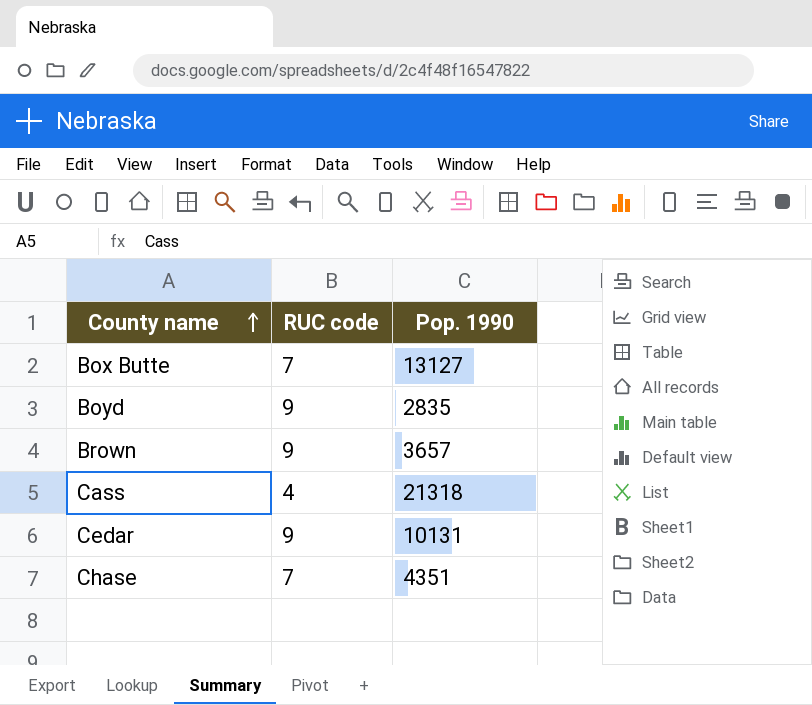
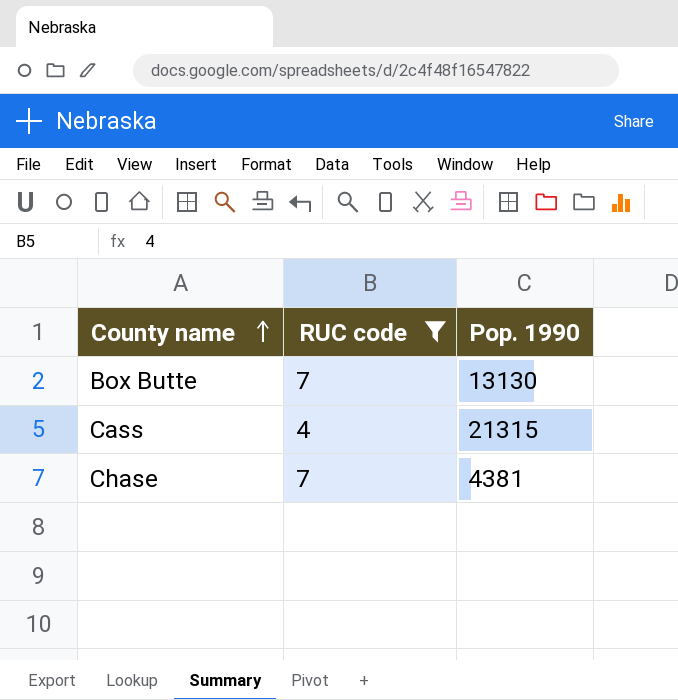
filter: none -> RUC code != 9
Box Butte | Pop. 1990: 13127 -> 13130
Cass | Pop. 1990: 21318 -> 21315
Chase | Pop. 1990: 4351 -> 4381

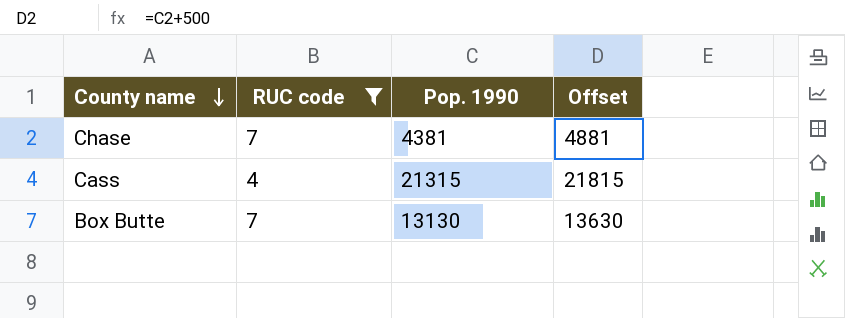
row order: County name ascending -> County name descending
column Offset | formula: none -> [Pop. 1990] + 500

